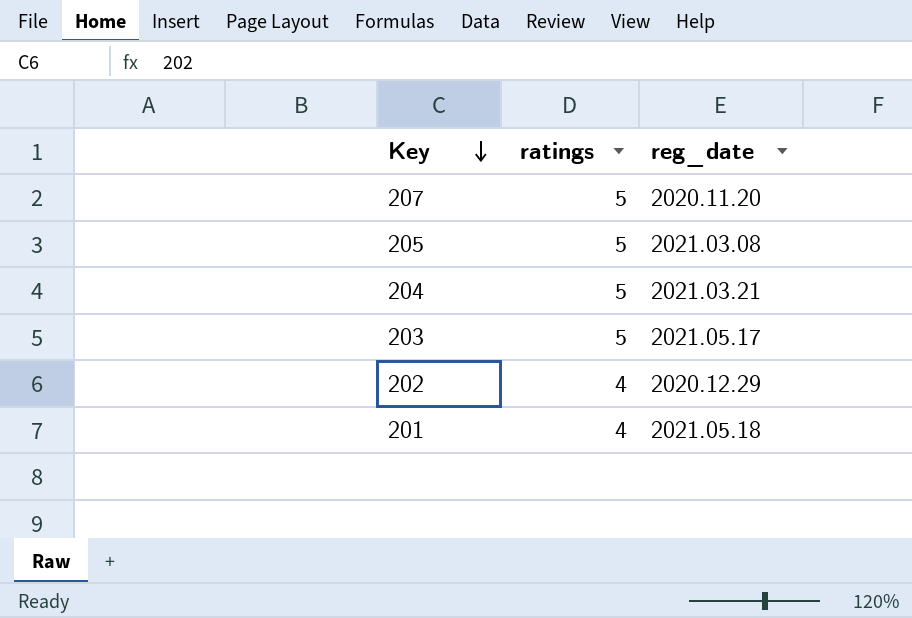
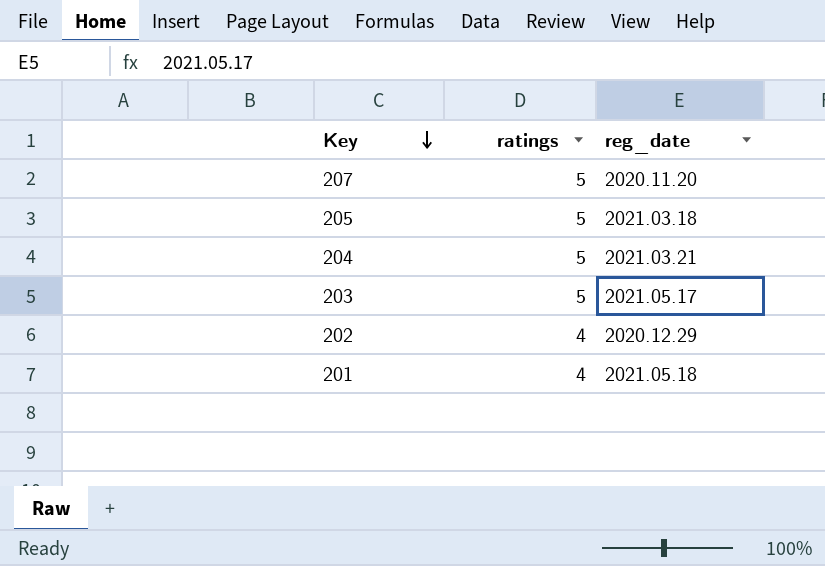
205 | reg_date: 2021.03.08 -> 2021.03.18

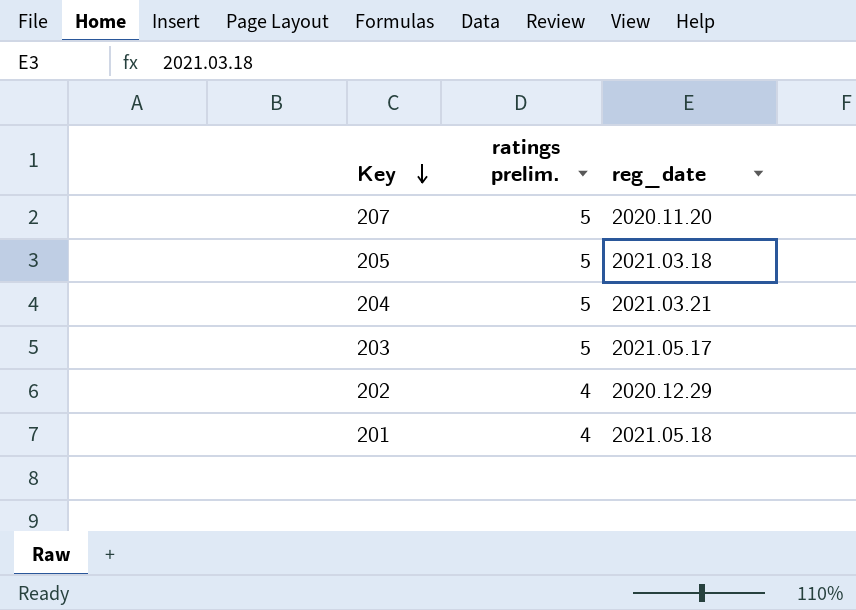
column name: ratings -> ratings prelim.

